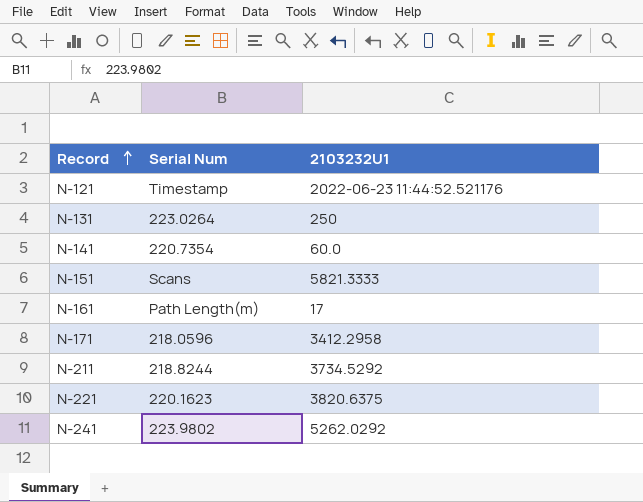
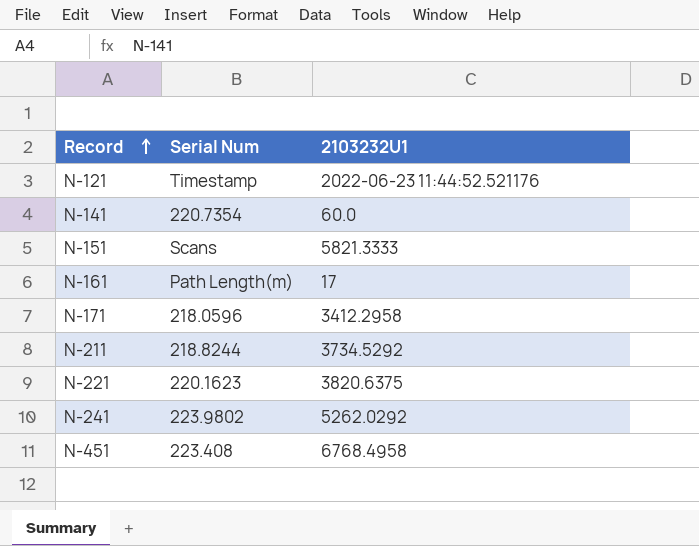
row N-131: 223.0264 | 250 -> none
row N-451: none -> 223.408 | 6768.4958

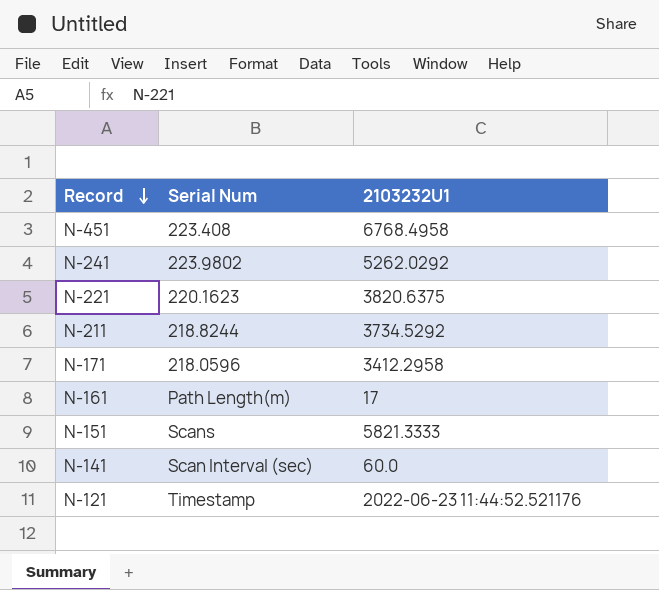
row order: Record ascending -> Record descending
N-141 | Serial Num: 220.7354 -> Scan Interval (sec)

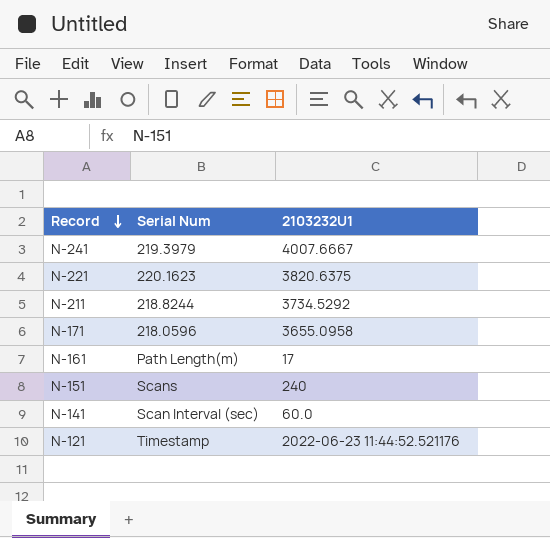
row N-451: 223.408 | 6768.4958 -> none
N-241 | Serial Num: 223.9802 -> 219.3979
N-241 | 2103232U1: 5262.0292 -> 4007.6667
N-171 | 2103232U1: 3412.2958 -> 3655.0958
N-151 | 2103232U1: 5821.3333 -> 240

